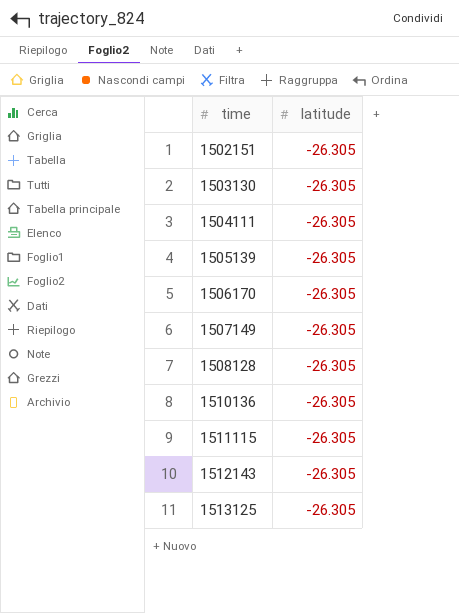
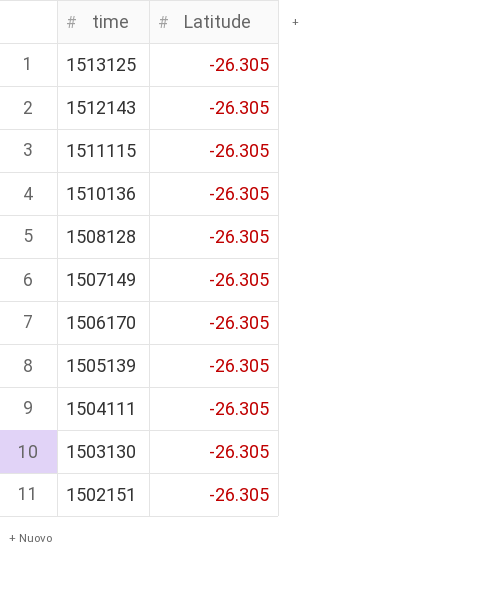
row order: time ascending -> time descending
column name: latitude -> Latitude

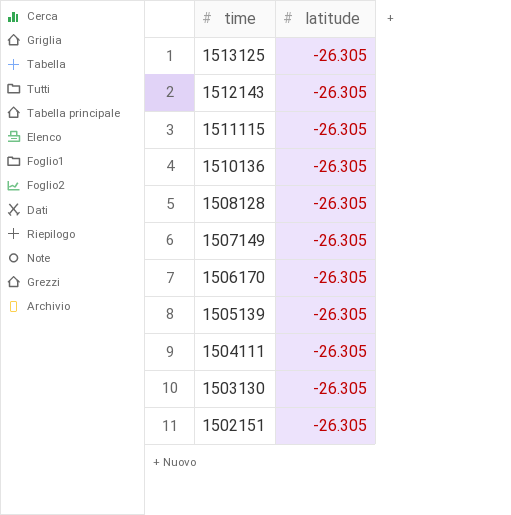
column name: Latitude -> latitude

